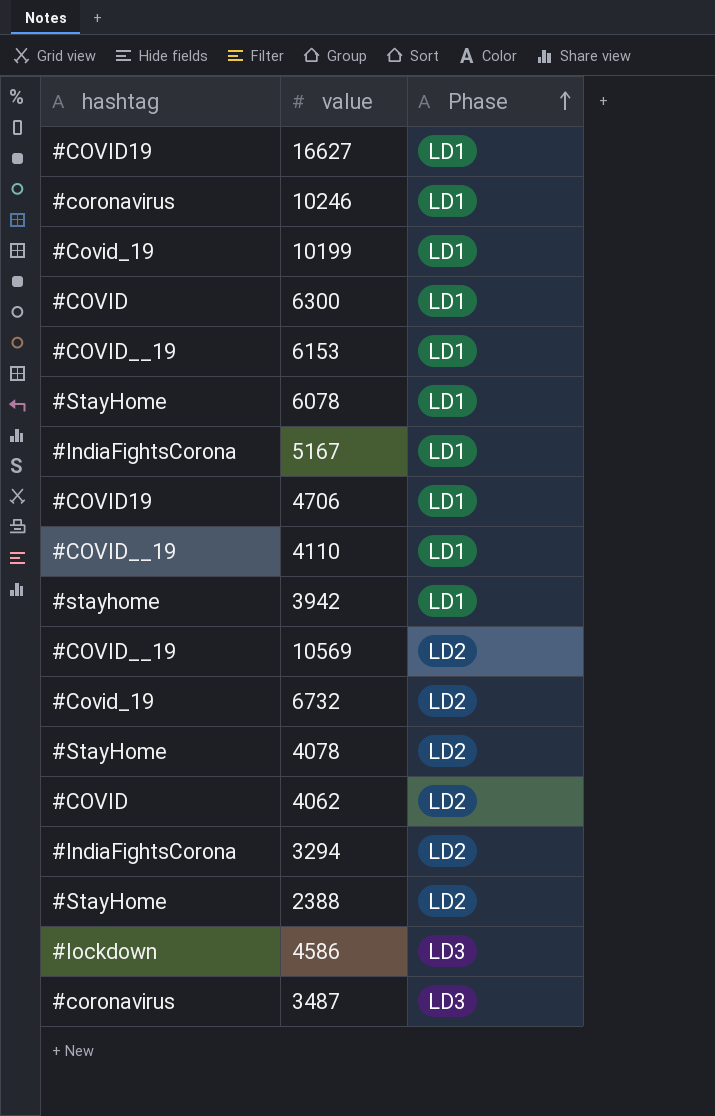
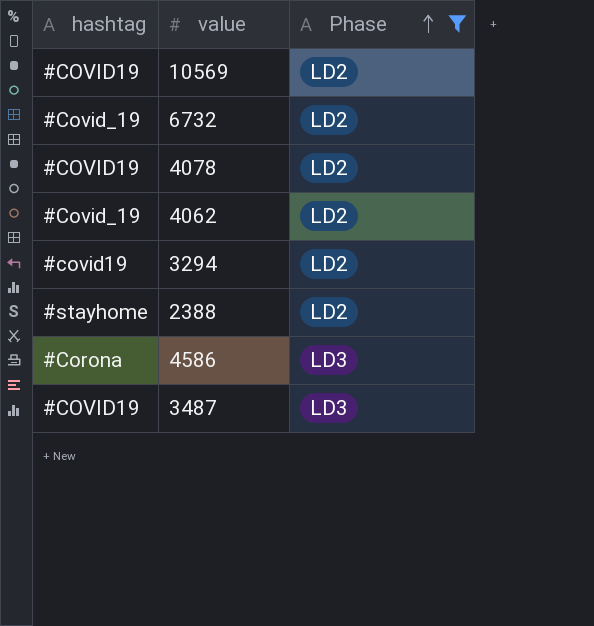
filter: none -> Phase != LD1
10569 | hashtag: #COVID__19 -> #COVID19
4078 | hashtag: #StayHome -> #COVID19
4062 | hashtag: #COVID -> #Covid_19
3294 | hashtag: #IndiaFightsCorona -> #covid19
2388 | hashtag: #StayHome -> #stayhome
4586 | hashtag: #lockdown -> #Corona
3487 | hashtag: #coronavirus -> #COVID19

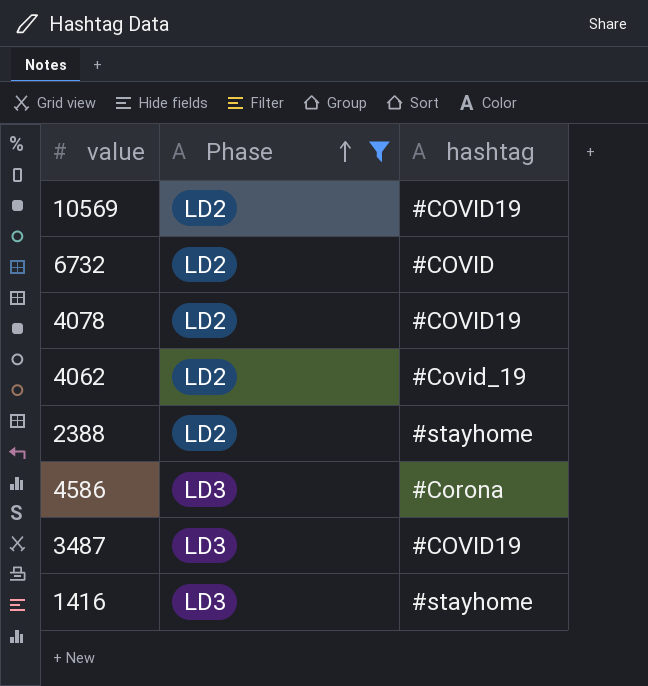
column hashtag | position: 1 -> 3
row 3294: #covid19 | LD2 -> none
6732 | hashtag: #Covid_19 -> #COVID
row 1416: none -> LD3 | #stayhome

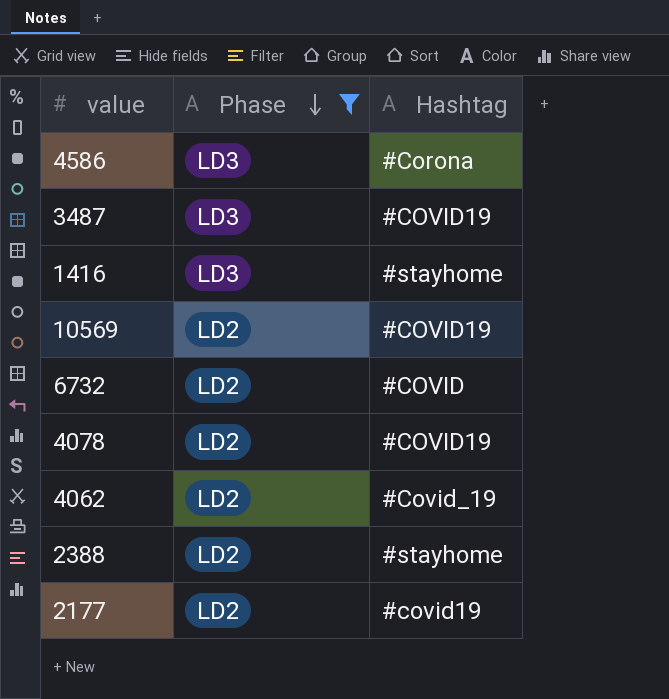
row order: Phase ascending -> Phase descending
column name: hashtag -> Hashtag
row 2177: none -> LD2 | #covid19

